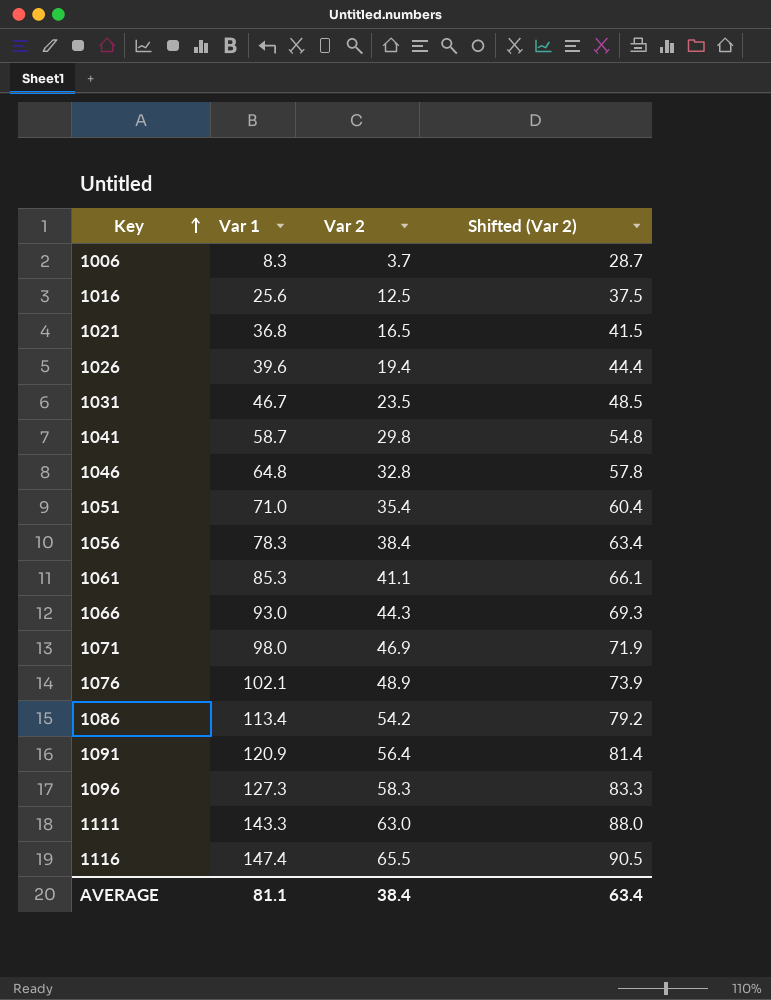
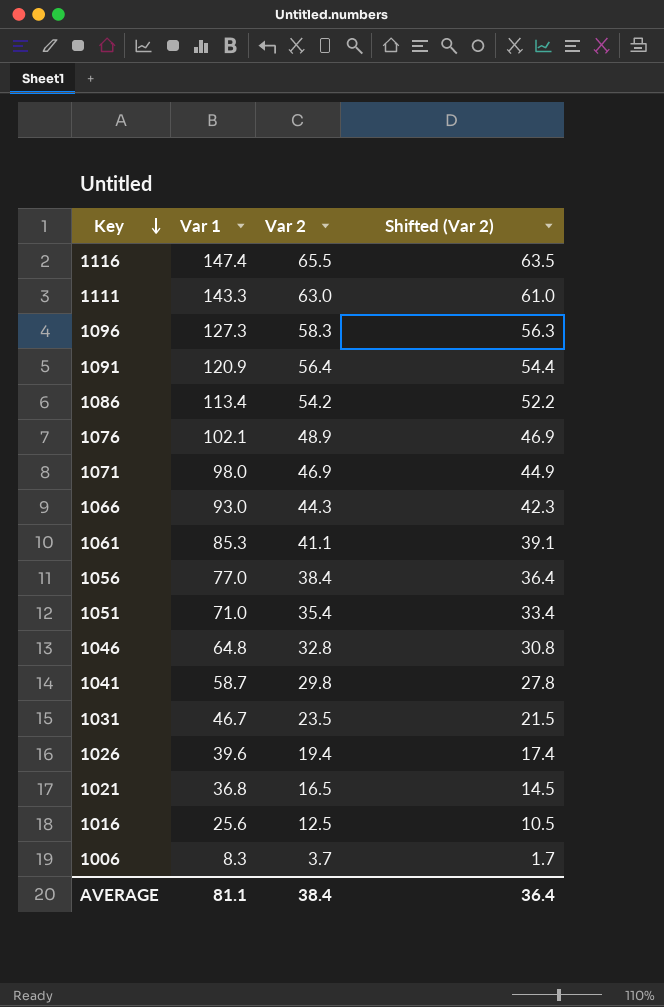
row order: Key ascending -> Key descending
column Shifted (Var 2) | formula: [Var 2] + 25 -> [Var 2] - 2
1056 | Var 1: 78.3 -> 77.0
AVERAGE | Shifted (Var 2): 63.4 -> 36.4

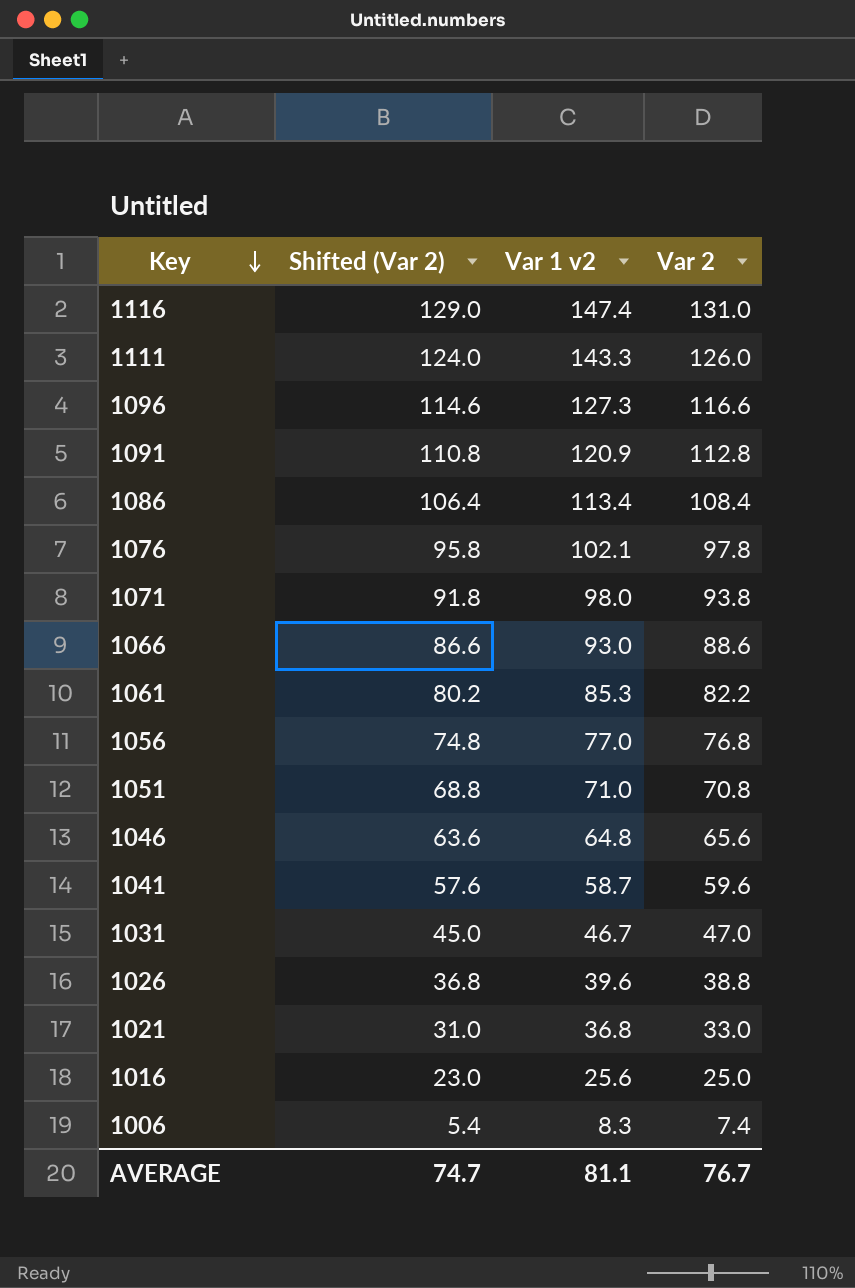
column Shifted (Var 2) | position: 4 -> 2
column name: Var 1 -> Var 1 v2
1116 | Shifted (Var 2): 63.5 -> 129.0
1116 | Var 2: 65.5 -> 131.0
1111 | Shifted (Var 2): 61.0 -> 124.0
1111 | Var 2: 63.0 -> 126.0
1096 | Shifted (Var 2): 56.3 -> 114.6
1096 | Var 2: 58.3 -> 116.6
1091 | Shifted (Var 2): 54.4 -> 110.8
1091 | Var 2: 56.4 -> 112.8
1086 | Shifted (Var 2): 52.2 -> 106.4
1086 | Var 2: 54.2 -> 108.4
1076 | Shifted (Var 2): 46.9 -> 95.8
1076 | Var 2: 48.9 -> 97.8
1071 | Shifted (Var 2): 44.9 -> 91.8
1071 | Var 2: 46.9 -> 93.8
1066 | Shifted (Var 2): 42.3 -> 86.6
1066 | Var 2: 44.3 -> 88.6
1061 | Shifted (Var 2): 39.1 -> 80.2
1061 | Var 2: 41.1 -> 82.2
1056 | Shifted (Var 2): 36.4 -> 74.8
1056 | Var 2: 38.4 -> 76.8
1051 | Shifted (Var 2): 33.4 -> 68.8
1051 | Var 2: 35.4 -> 70.8
1046 | Shifted (Var 2): 30.8 -> 63.6
1046 | Var 2: 32.8 -> 65.6
1041 | Shifted (Var 2): 27.8 -> 57.6
1041 | Var 2: 29.8 -> 59.6
1031 | Shifted (Var 2): 21.5 -> 45.0
1031 | Var 2: 23.5 -> 47.0
1026 | Shifted (Var 2): 17.4 -> 36.8
1026 | Var 2: 19.4 -> 38.8
1021 | Shifted (Var 2): 14.5 -> 31.0
1021 | Var 2: 16.5 -> 33.0
1016 | Shifted (Var 2): 10.5 -> 23.0
1016 | Var 2: 12.5 -> 25.0
1006 | Shifted (Var 2): 1.7 -> 5.4
1006 | Var 2: 3.7 -> 7.4
AVERAGE | Shifted (Var 2): 36.4 -> 74.7
AVERAGE | Var 2: 38.4 -> 76.7

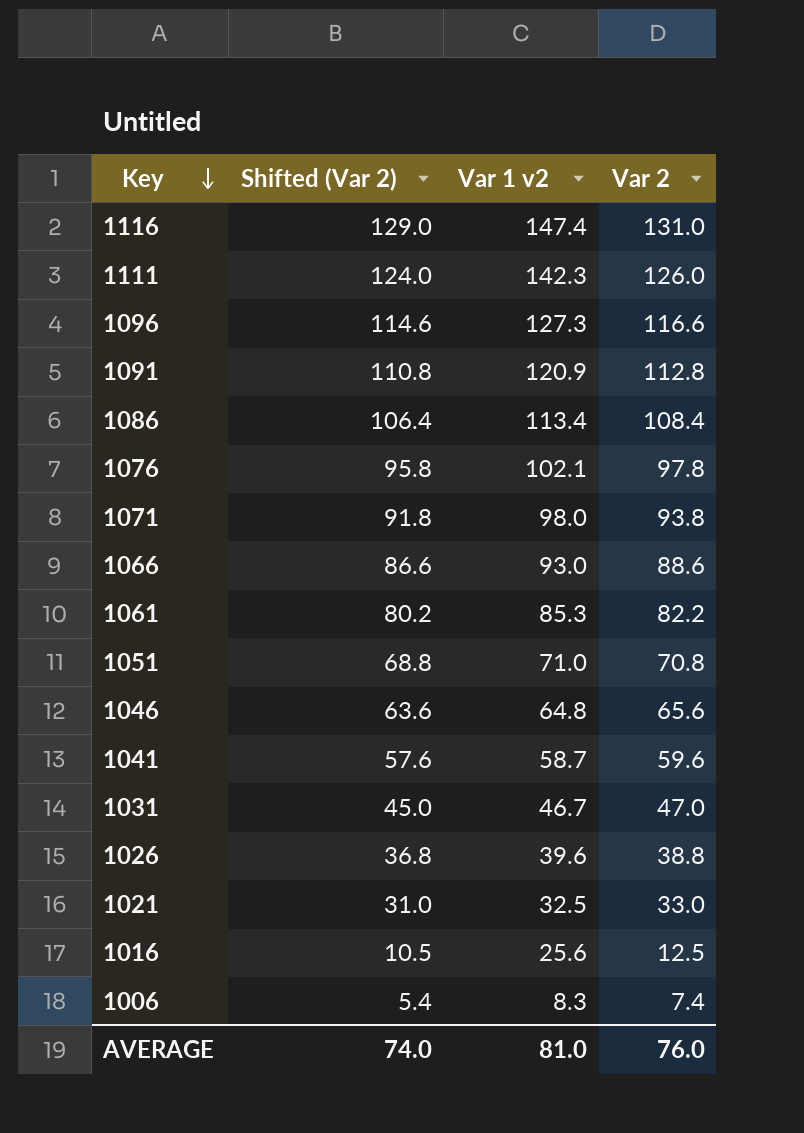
row 1056: 74.8 | 77.0 | 76.8 -> none
1111 | Var 1 v2: 143.3 -> 142.3
1021 | Var 1 v2: 36.8 -> 32.5
1016 | Shifted (Var 2): 23.0 -> 10.5
1016 | Var 2: 25.0 -> 12.5
AVERAGE | Shifted (Var 2): 74.7 -> 74.0
AVERAGE | Var 1 v2: 81.1 -> 81.0
AVERAGE | Var 2: 76.7 -> 76.0

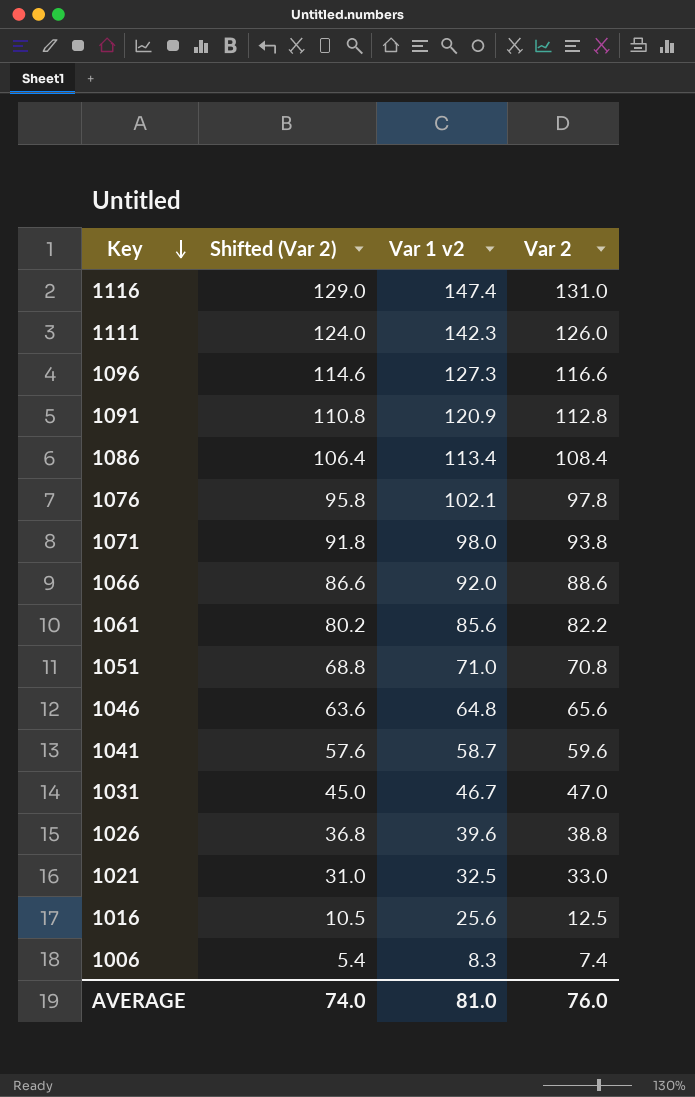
1066 | Var 1 v2: 93.0 -> 92.0
1061 | Var 1 v2: 85.3 -> 85.6

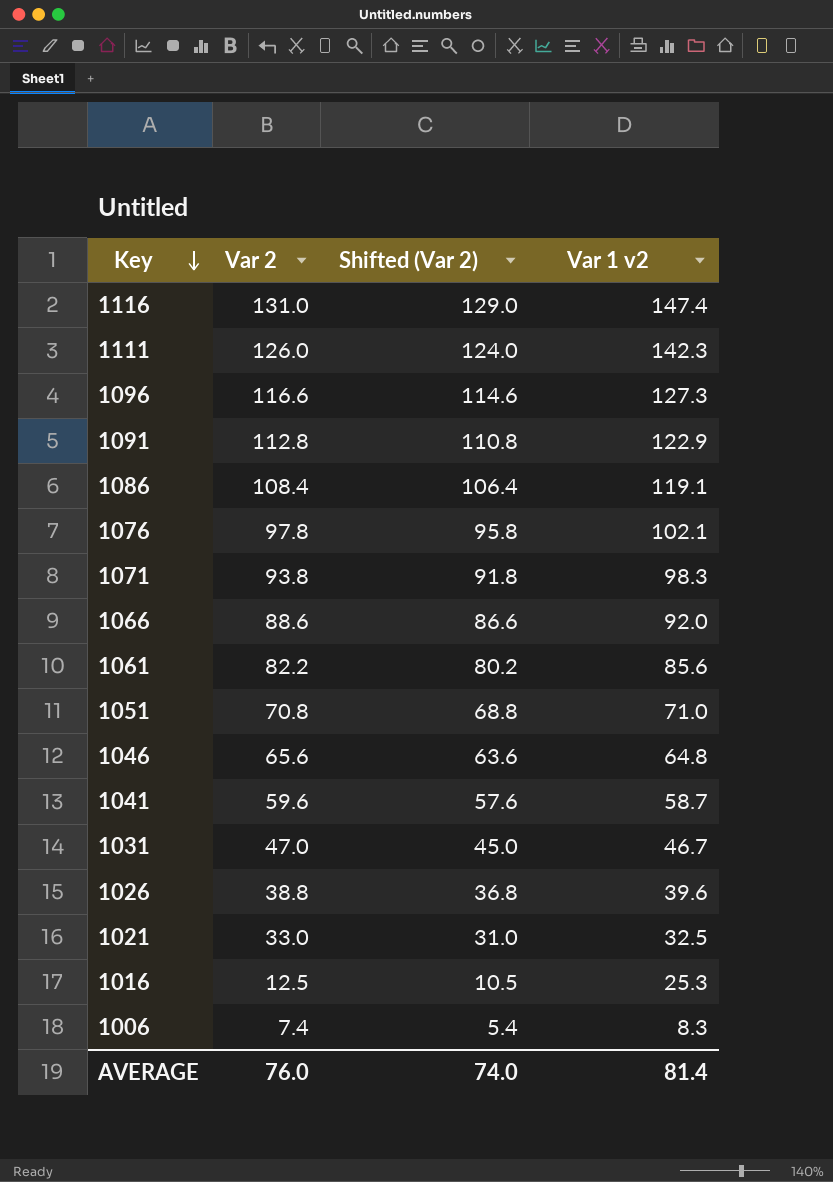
column Var 2 | position: 4 -> 2
1091 | Var 1 v2: 120.9 -> 122.9
1086 | Var 1 v2: 113.4 -> 119.1
1071 | Var 1 v2: 98.0 -> 98.3
1016 | Var 1 v2: 25.6 -> 25.3
AVERAGE | Var 1 v2: 81.0 -> 81.4

